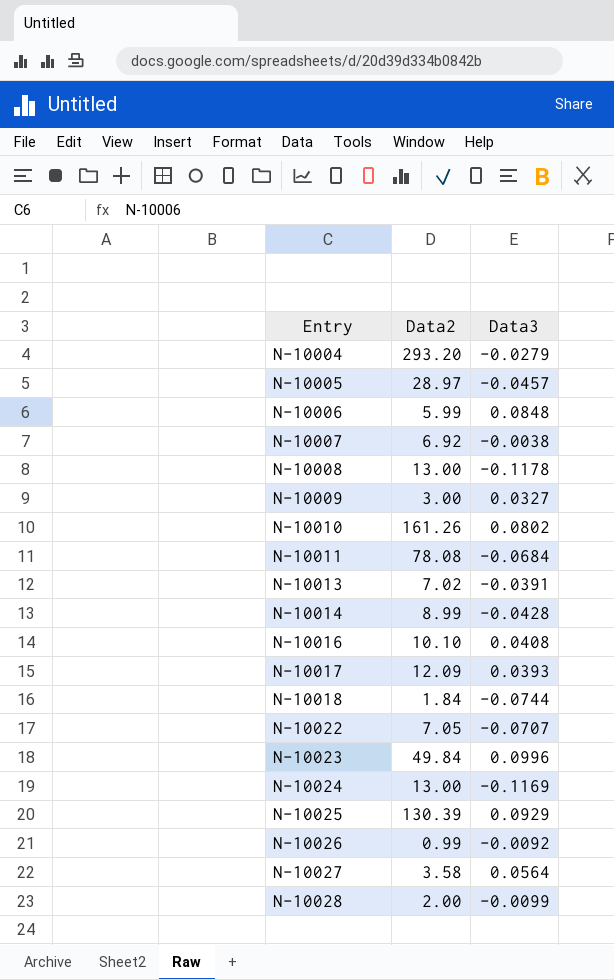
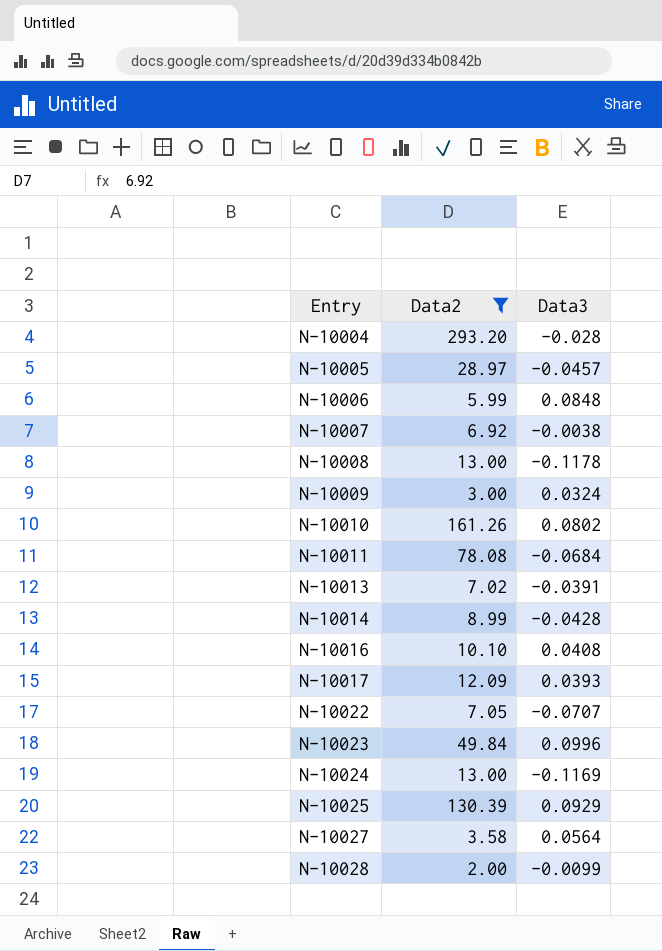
filter: none -> Data2 >= 2.00
N-10004 | Data3: -0.0279 -> -0.028
N-10009 | Data3: 0.0327 -> 0.0324

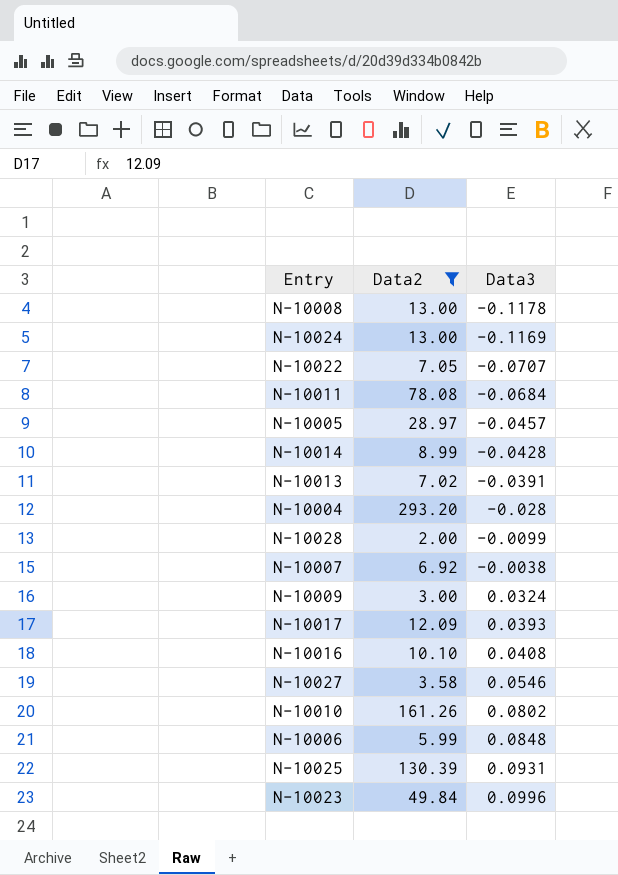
row order: Entry ascending -> Data3 ascending
N-10027 | Data3: 0.0564 -> 0.0546
N-10025 | Data3: 0.0929 -> 0.0931

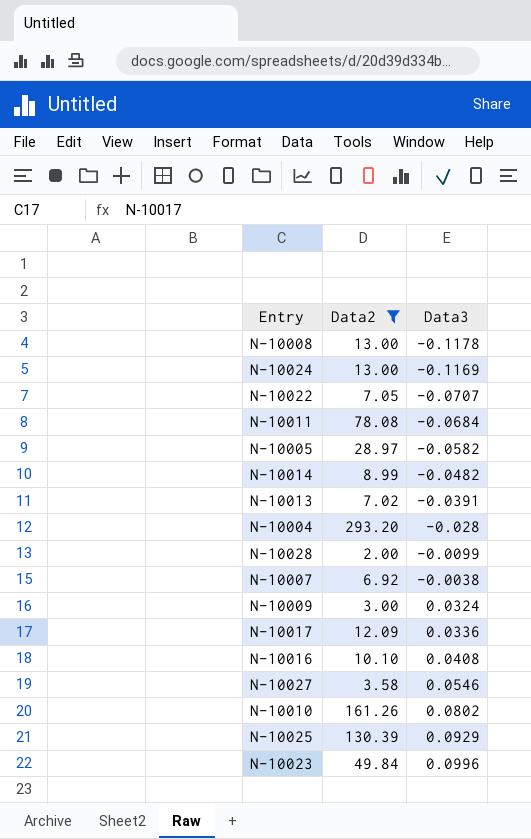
row N-10006: 5.99 | 0.0848 -> none
N-10005 | Data3: -0.0457 -> -0.0582
N-10014 | Data3: -0.0428 -> -0.0482
N-10017 | Data3: 0.0393 -> 0.0336
N-10025 | Data3: 0.0931 -> 0.0929

